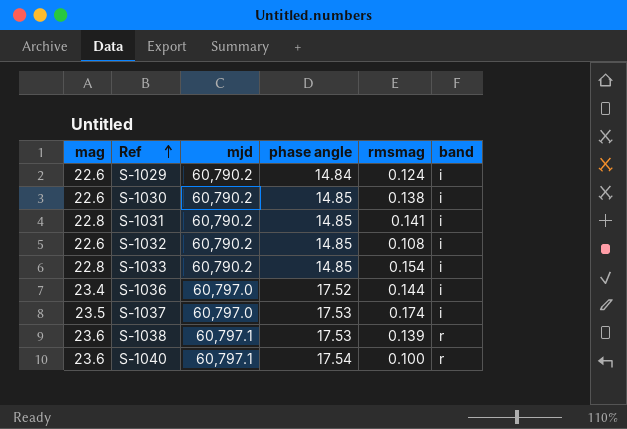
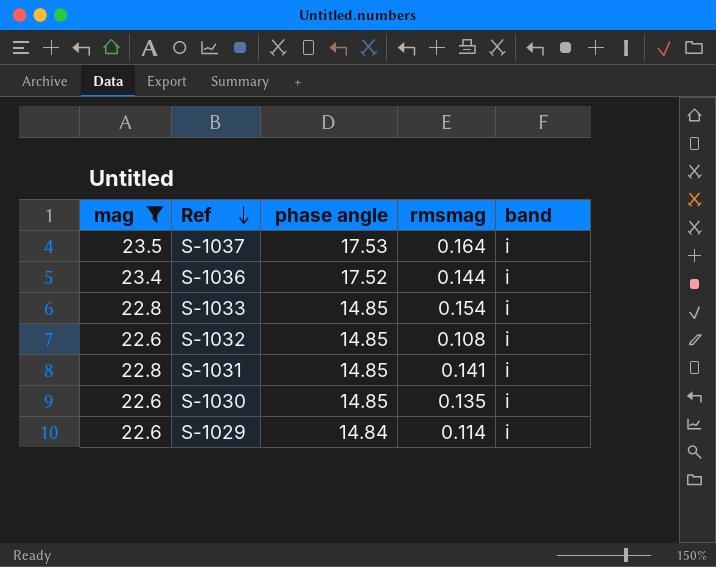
filter: none -> mag != 23.6
row order: Ref ascending -> Ref descending
column mjd | position: 3 -> none
S-1037 | rmsmag: 0.174 -> 0.164
S-1030 | rmsmag: 0.138 -> 0.135
S-1029 | rmsmag: 0.124 -> 0.114

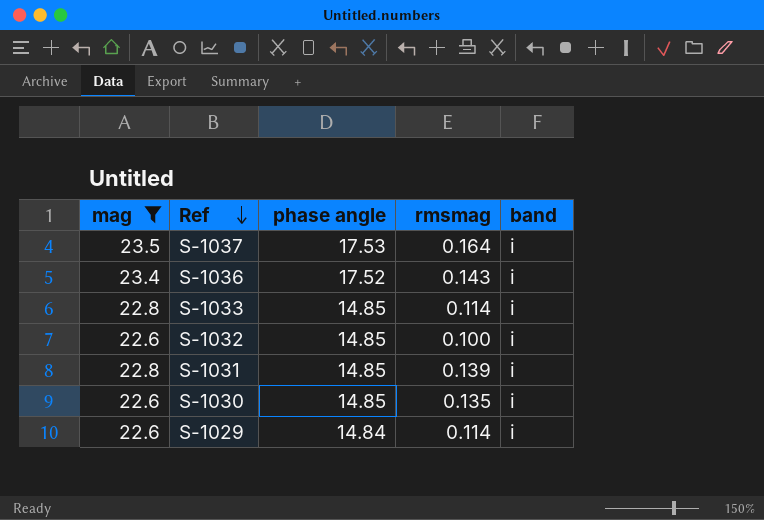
S-1036 | rmsmag: 0.144 -> 0.143
S-1033 | rmsmag: 0.154 -> 0.114
S-1032 | rmsmag: 0.108 -> 0.100
S-1031 | rmsmag: 0.141 -> 0.139

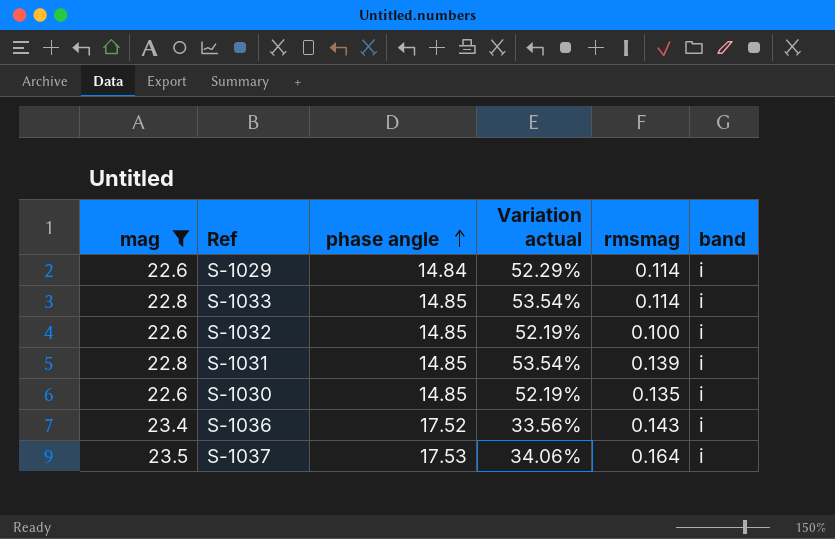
row order: Ref descending -> phase angle ascending
column Variation actual | formula: none -> ([mag] - [phase angle]) / [phase angle]

